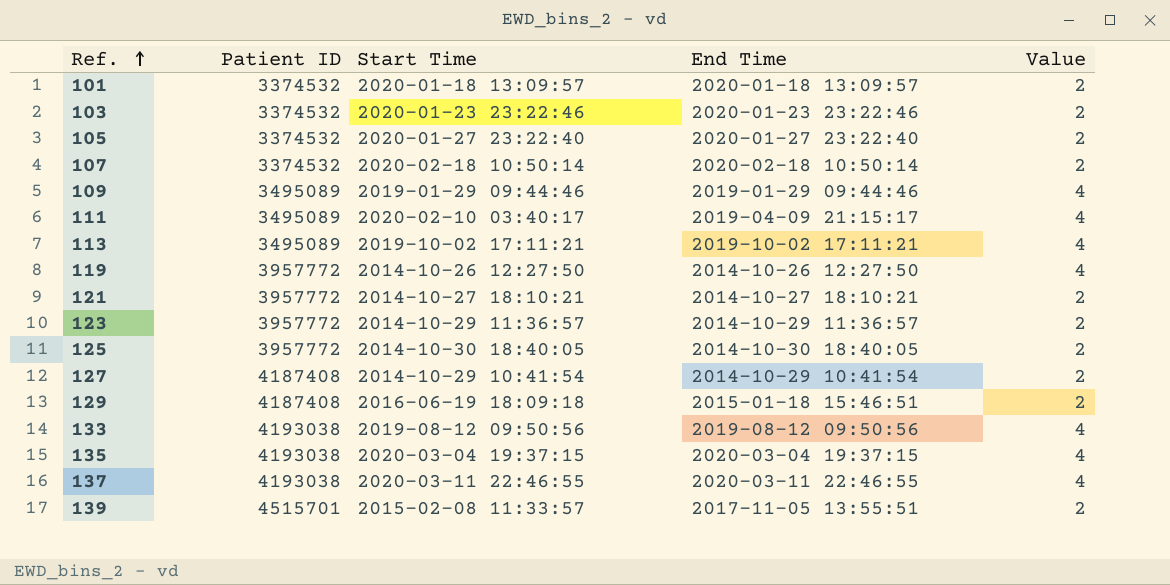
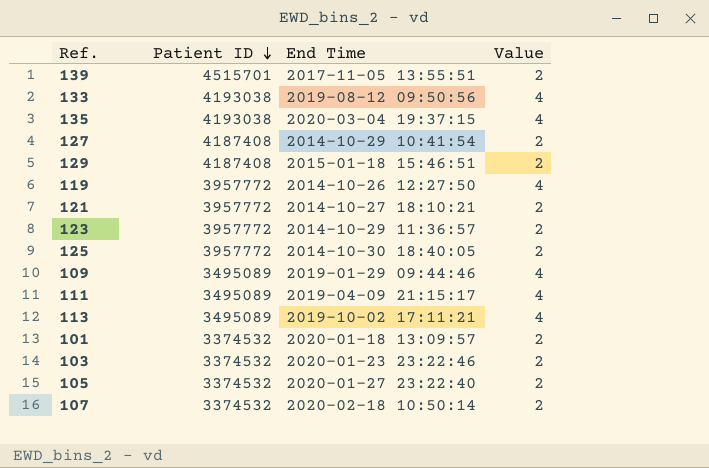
row order: Ref. ascending -> Patient ID descending
column Start Time | position: 3 -> none
row 137: 4193038 | 2020-03-11 22:46:55 | 2020-03-11 22:46:55 | 4 -> none

